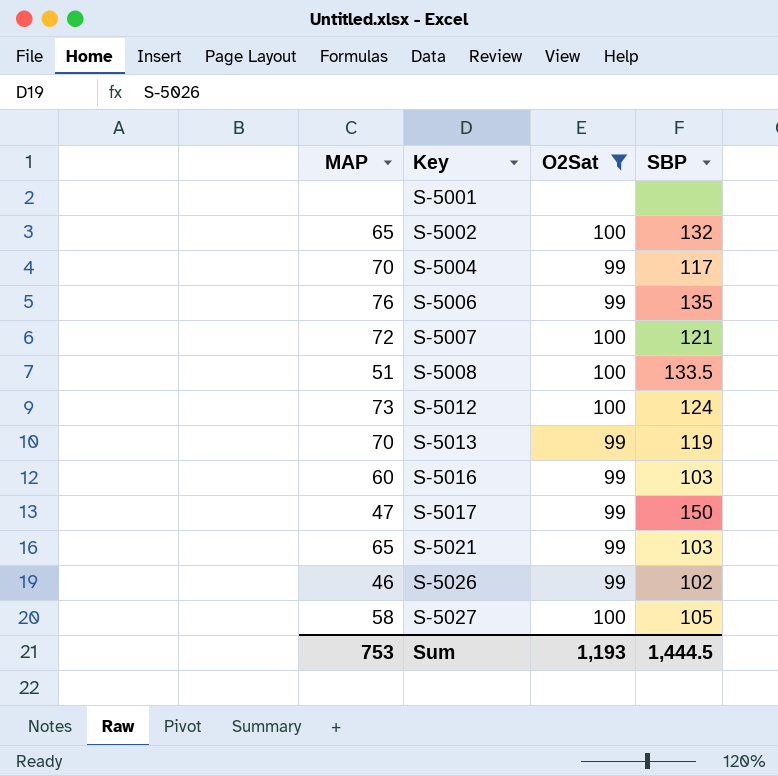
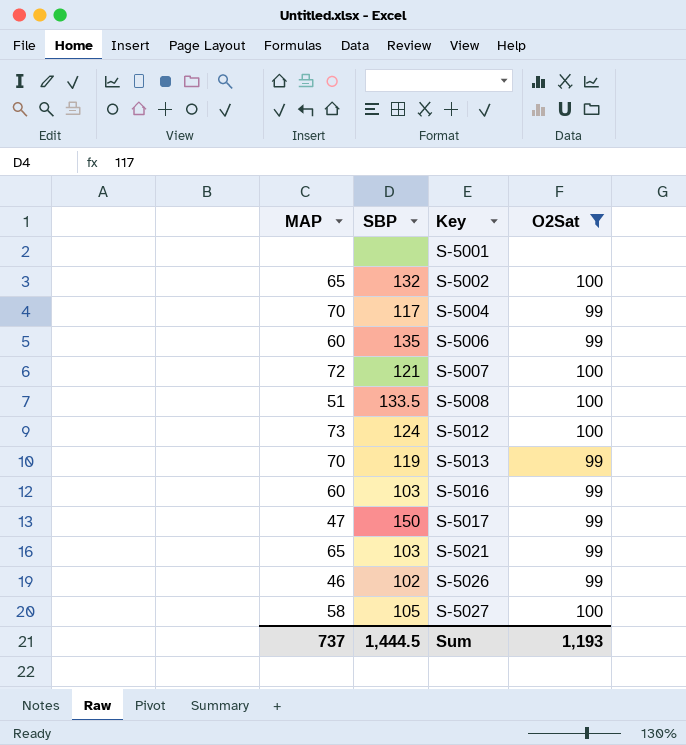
column SBP | position: 4 -> 2
S-5006 | MAP: 76 -> 60
Sum | MAP: 753 -> 737

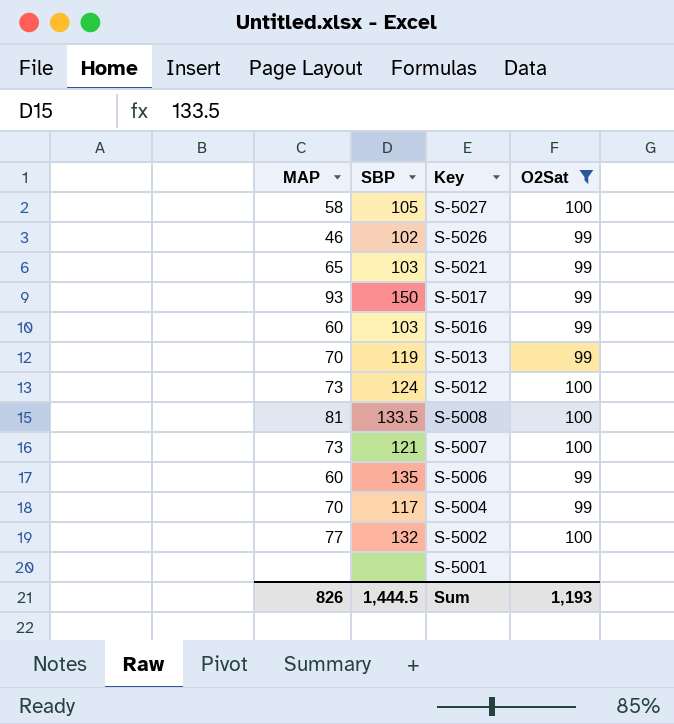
row order: Key ascending -> Key descending
S-5017 | MAP: 47 -> 93
S-5008 | MAP: 51 -> 81
S-5007 | MAP: 72 -> 73
S-5002 | MAP: 65 -> 77
Sum | MAP: 737 -> 826

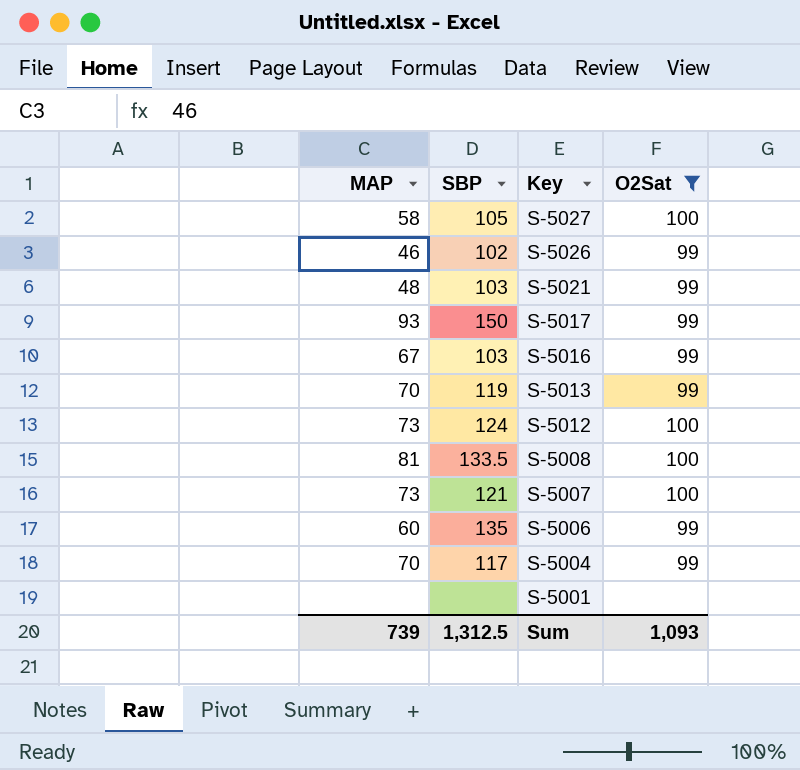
row S-5002: 77 | 132 | 100 -> none
S-5021 | MAP: 65 -> 48
S-5016 | MAP: 60 -> 67
Sum | MAP: 826 -> 739
Sum | SBP: 1,444.5 -> 1,312.5
Sum | O2Sat: 1,193 -> 1,093

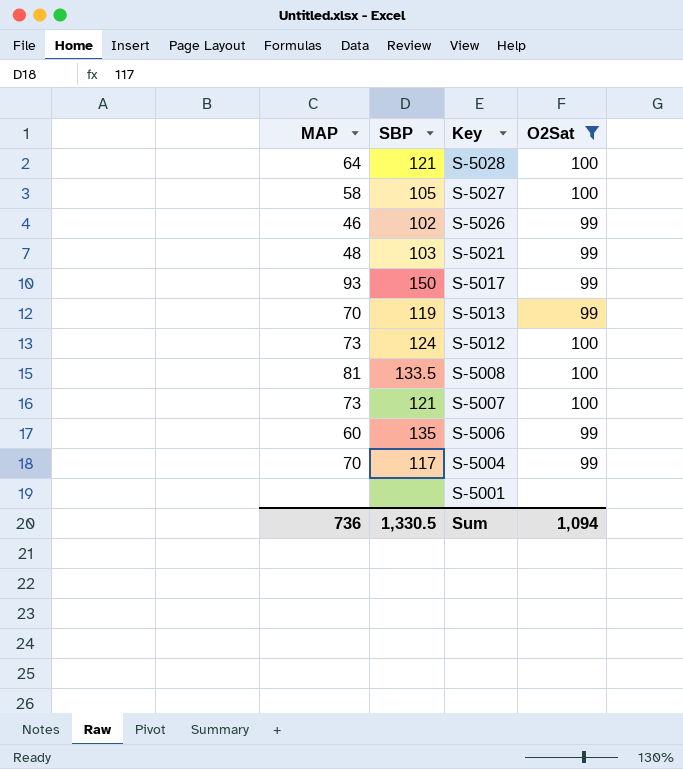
row S-5016: 67 | 103 | 99 -> none
row S-5028: none -> 64 | 121 | 100
Sum | MAP: 739 -> 736
Sum | SBP: 1,312.5 -> 1,330.5
Sum | O2Sat: 1,093 -> 1,094

